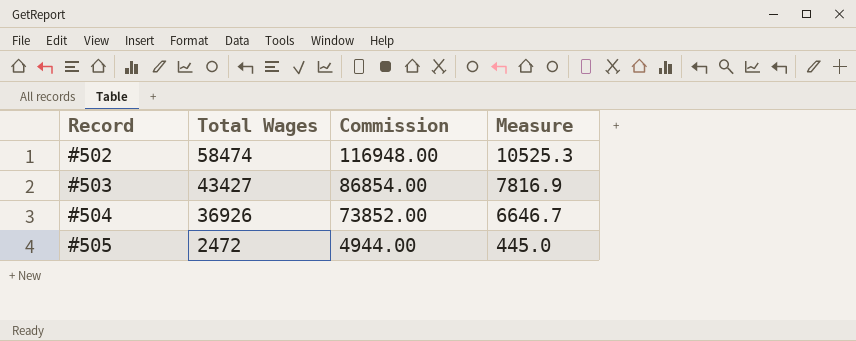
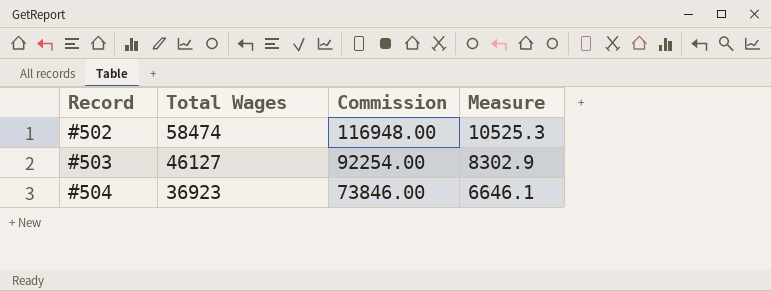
row #505: 2472 | 4944.00 | 445.0 -> none
#503 | Total Wages: 43427 -> 46127
#503 | Commission: 86854.00 -> 92254.00
#503 | Measure: 7816.9 -> 8302.9
#504 | Total Wages: 36926 -> 36923
#504 | Commission: 73852.00 -> 73846.00
#504 | Measure: 6646.7 -> 6646.1

